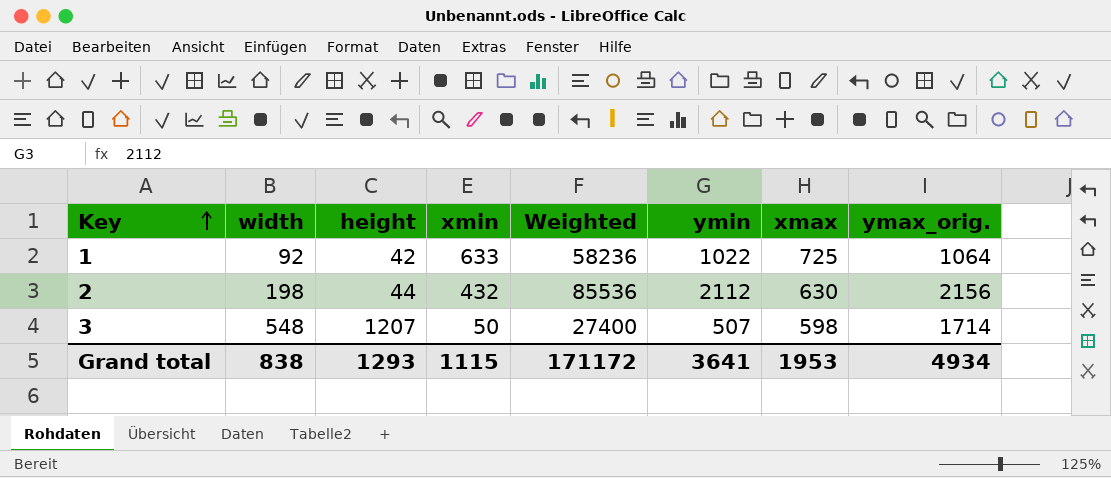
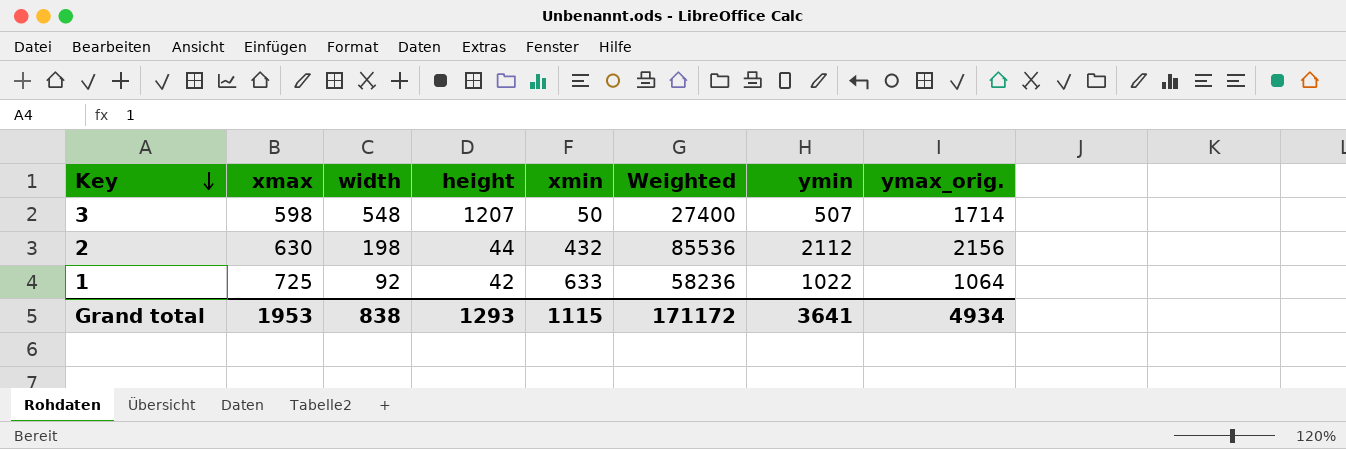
row order: Key ascending -> Key descending
column xmax | position: 7 -> 2

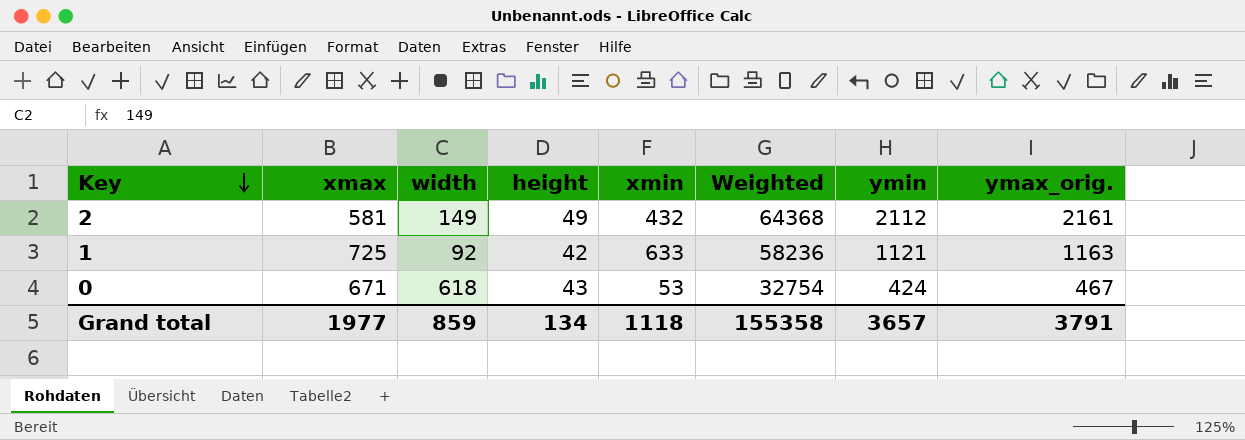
row 3: 598 | 548 | 1207 | 50 | 27400 | 507 | 1714 -> none
2 | xmax: 630 -> 581
2 | width: 198 -> 149
2 | height: 44 -> 49
2 | Weighted: 85536 -> 64368
2 | ymax_orig.: 2156 -> 2161
1 | ymin: 1022 -> 1121
1 | ymax_orig.: 1064 -> 1163
row 0: none -> 671 | 618 | 43 | 53 | 32754 | 424 | 467
Grand total | xmax: 1953 -> 1977
Grand total | width: 838 -> 859
Grand total | height: 1293 -> 134
Grand total | xmin: 1115 -> 1118
Grand total | Weighted: 171172 -> 155358
Grand total | ymin: 3641 -> 3657
Grand total | ymax_orig.: 4934 -> 3791

